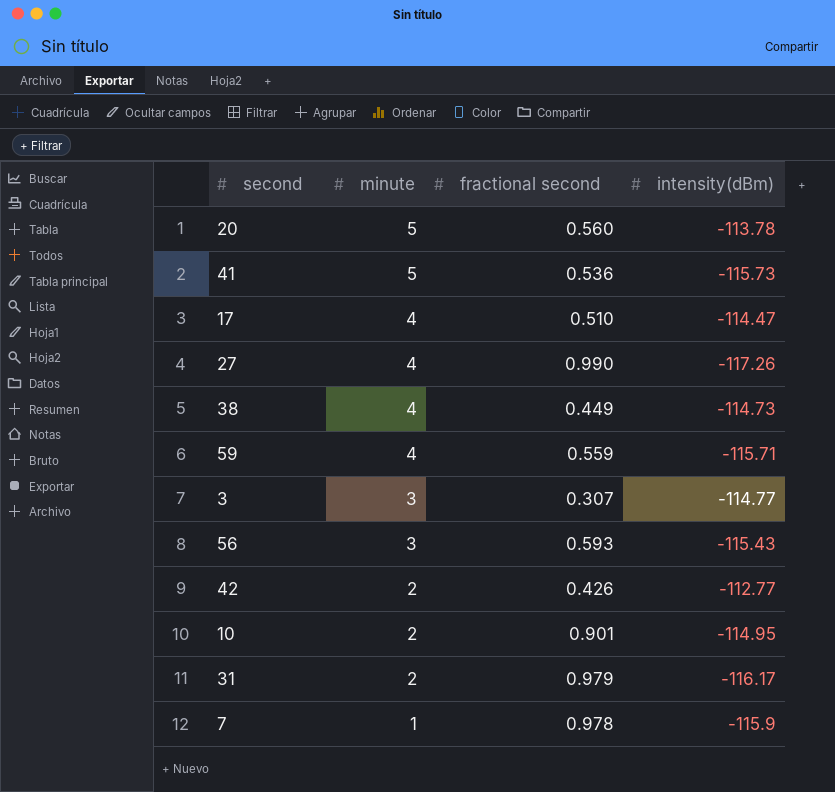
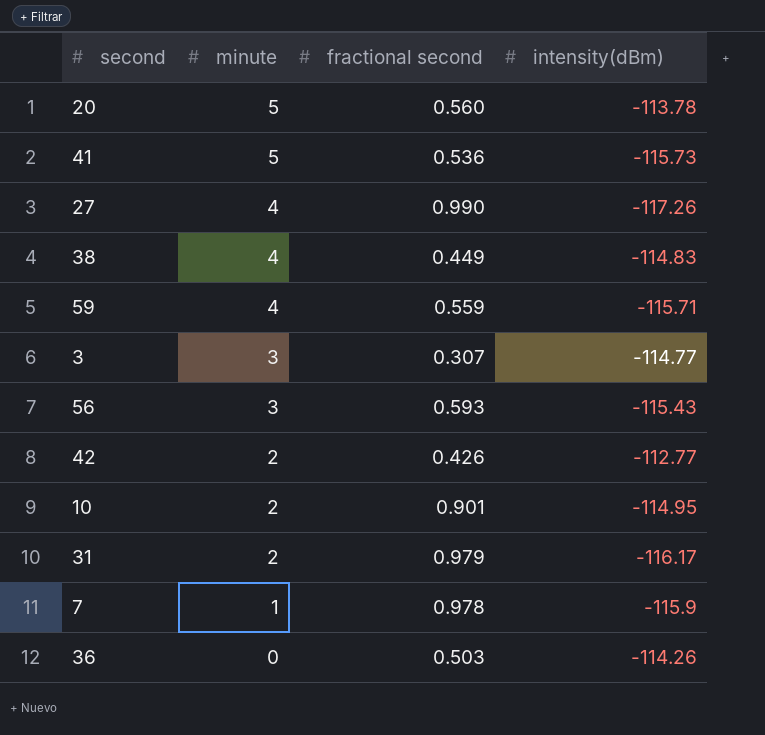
row 17: 4 | 0.510 | -114.47 -> none
38 | intensity(dBm): -114.73 -> -114.83
row 36: none -> 0 | 0.503 | -114.26

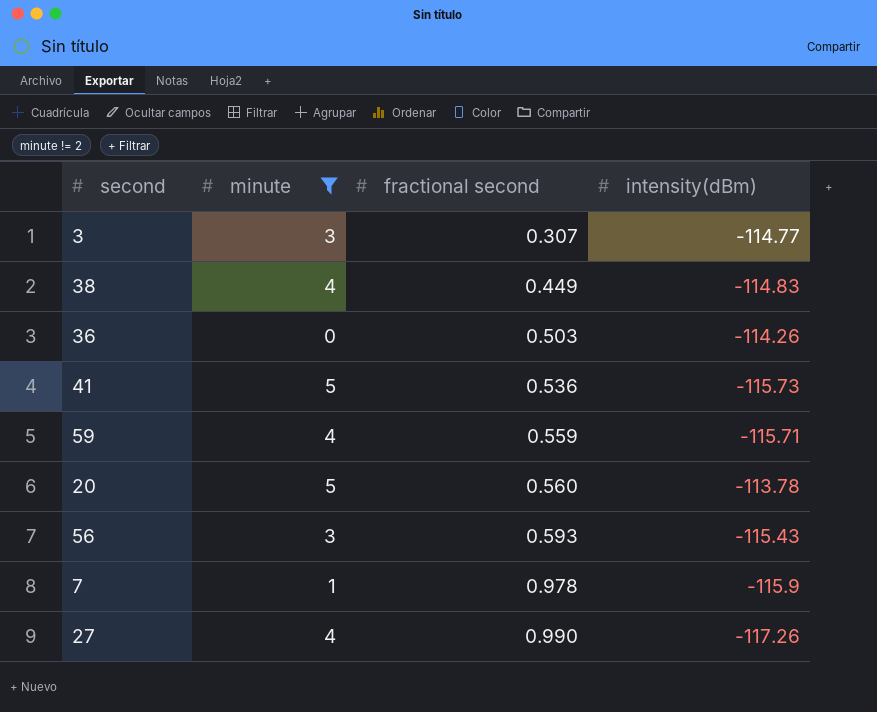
filter: none -> minute != 2
row order: minute descending -> fractional second ascending

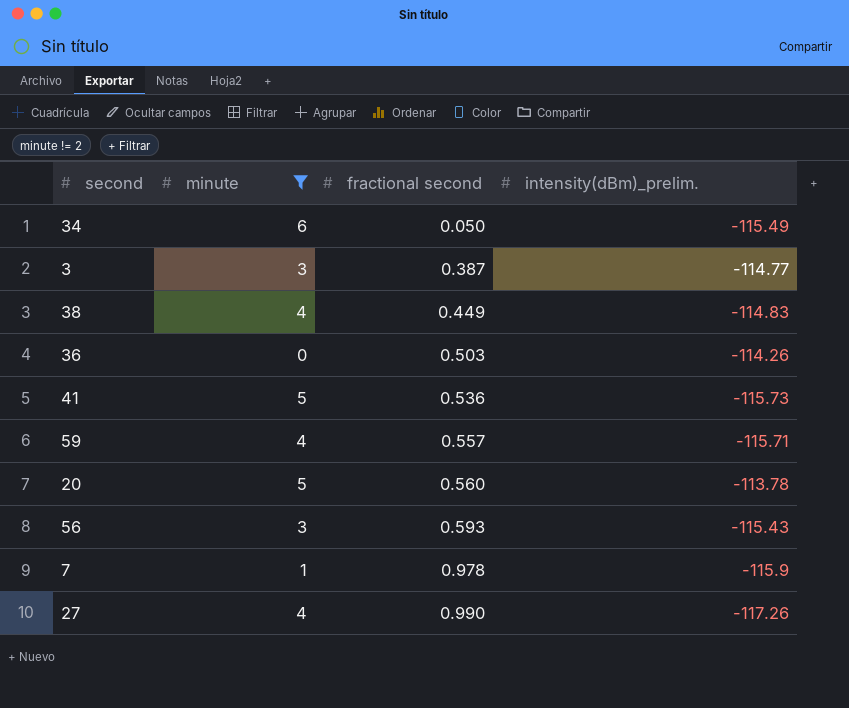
column name: intensity(dBm) -> intensity(dBm)_prelim.
row 34: none -> 6 | 0.050 | -115.49
3 | fractional second: 0.307 -> 0.387
59 | fractional second: 0.559 -> 0.557

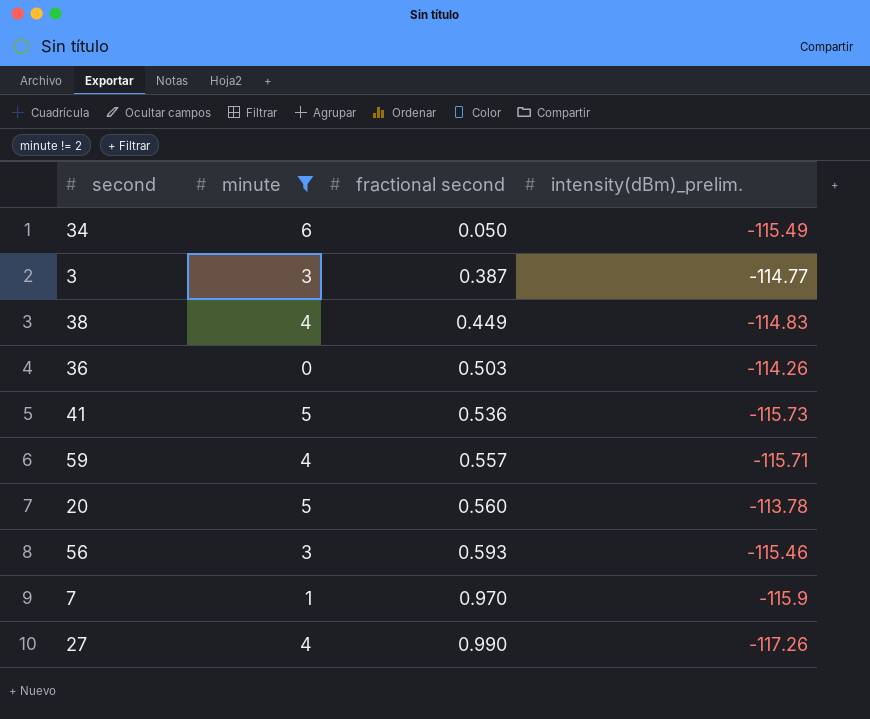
56 | intensity(dBm)_prelim.: -115.43 -> -115.46
7 | fractional second: 0.978 -> 0.970

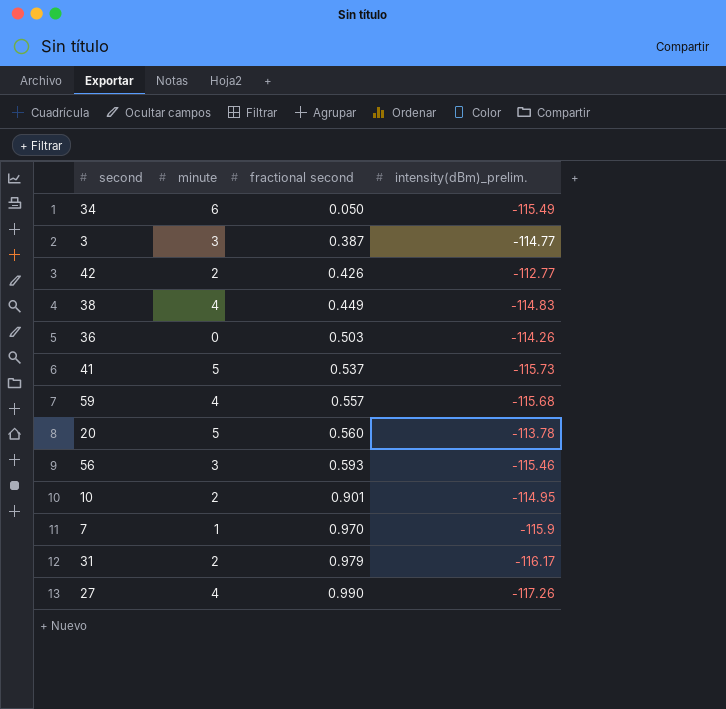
filter: minute != 2 -> none
41 | fractional second: 0.536 -> 0.537
59 | intensity(dBm)_prelim.: -115.71 -> -115.68

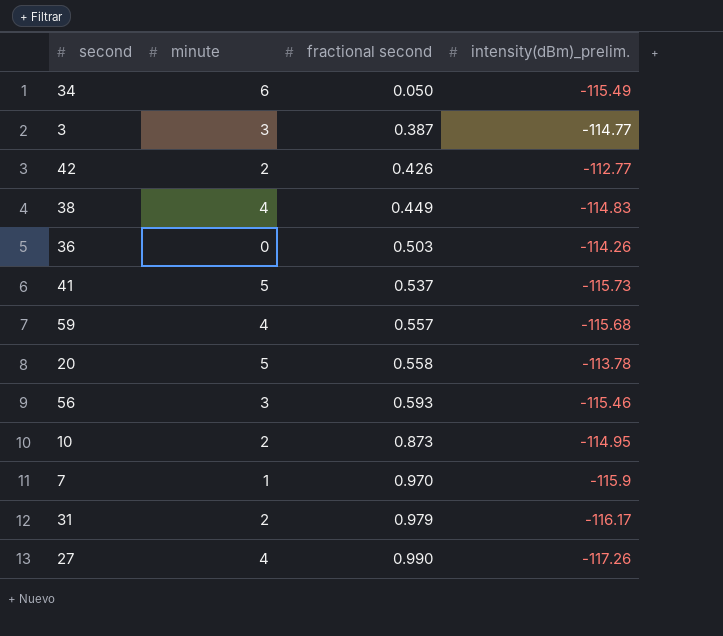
20 | fractional second: 0.560 -> 0.558
10 | fractional second: 0.901 -> 0.873

